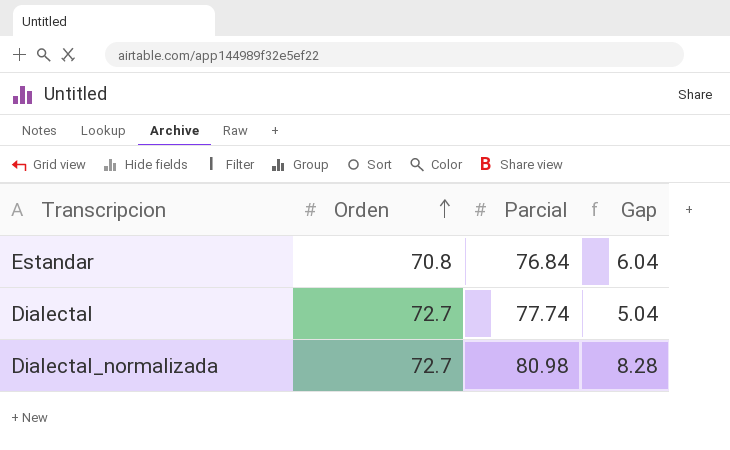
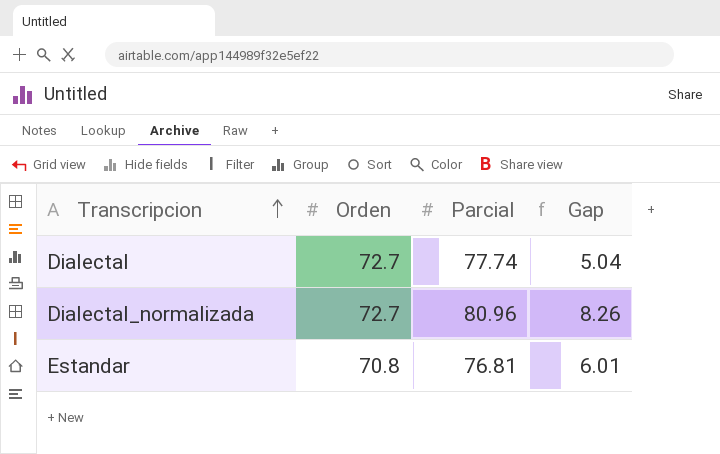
row order: Orden ascending -> Transcripcion ascending
Dialectal_normalizada | Parcial: 80.98 -> 80.96
Dialectal_normalizada | Gap: 8.28 -> 8.26
Estandar | Parcial: 76.84 -> 76.81
Estandar | Gap: 6.04 -> 6.01

